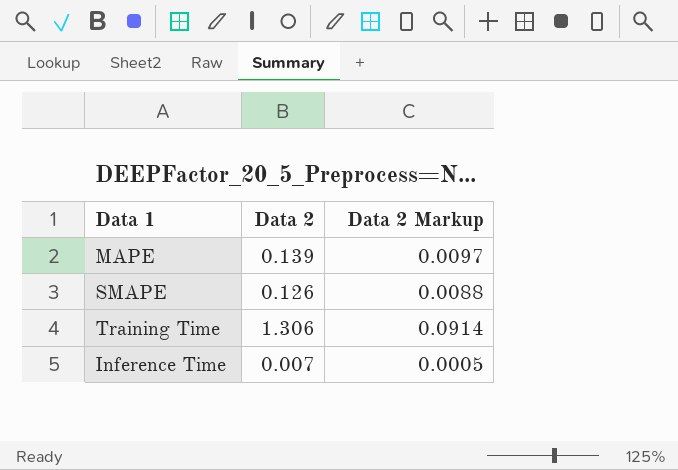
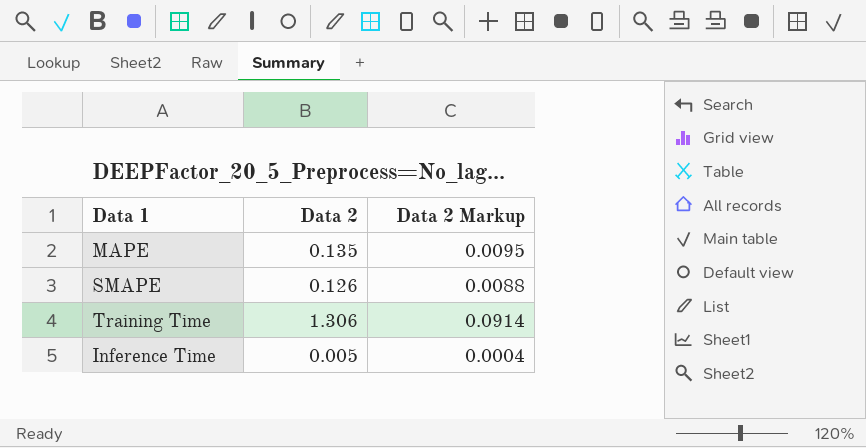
MAPE | Data 2: 0.139 -> 0.135
MAPE | Data 2 Markup: 0.0097 -> 0.0095
Inference Time | Data 2: 0.007 -> 0.005
Inference Time | Data 2 Markup: 0.0005 -> 0.0004

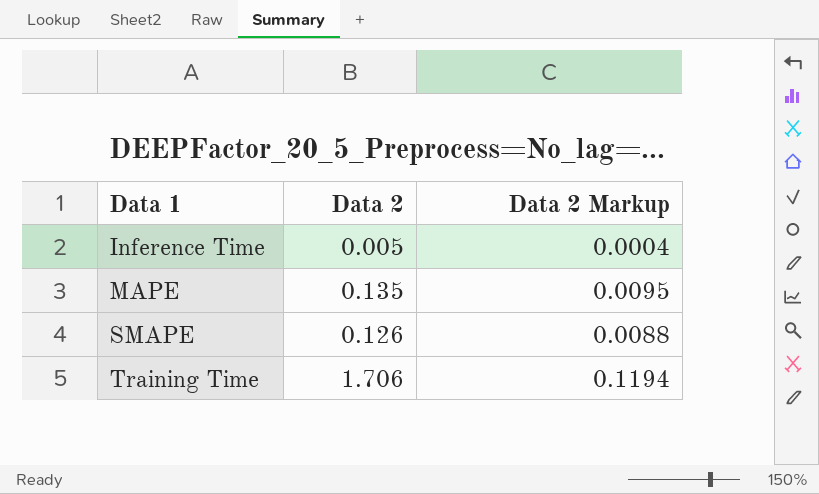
row order: none -> Data 1 ascending
Training Time | Data 2: 1.306 -> 1.706
Training Time | Data 2 Markup: 0.0914 -> 0.1194

